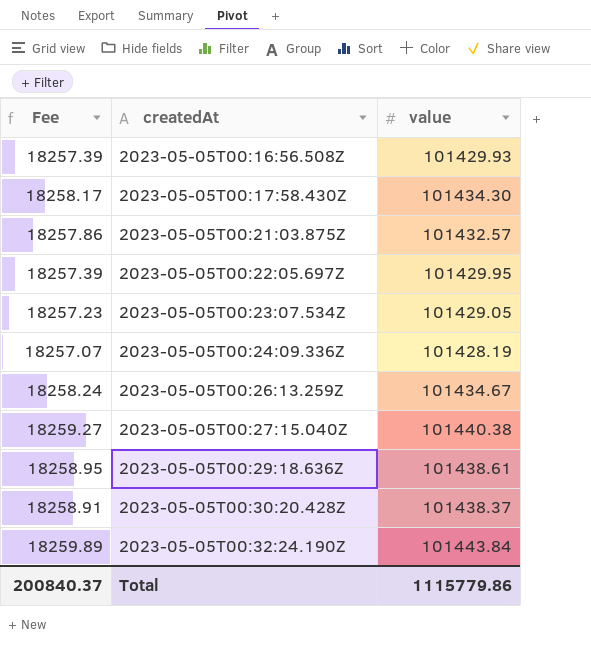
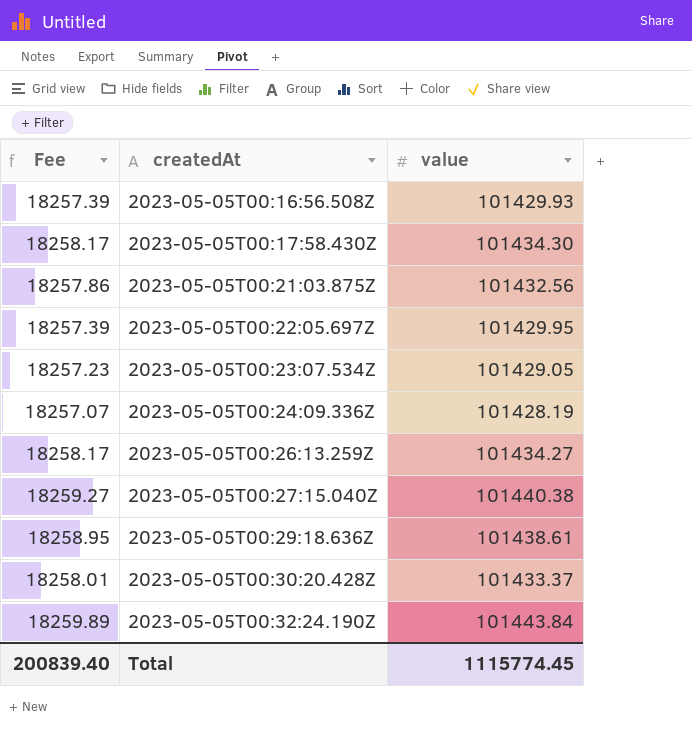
2023-05-05T00:21:03.875Z | value: 101432.57 -> 101432.56
2023-05-05T00:26:13.259Z | Fee: 18258.24 -> 18258.17
2023-05-05T00:26:13.259Z | value: 101434.67 -> 101434.27
2023-05-05T00:30:20.428Z | Fee: 18258.91 -> 18258.01
2023-05-05T00:30:20.428Z | value: 101438.37 -> 101433.37
Total | Fee: 200840.37 -> 200839.40
Total | value: 1115779.86 -> 1115774.45

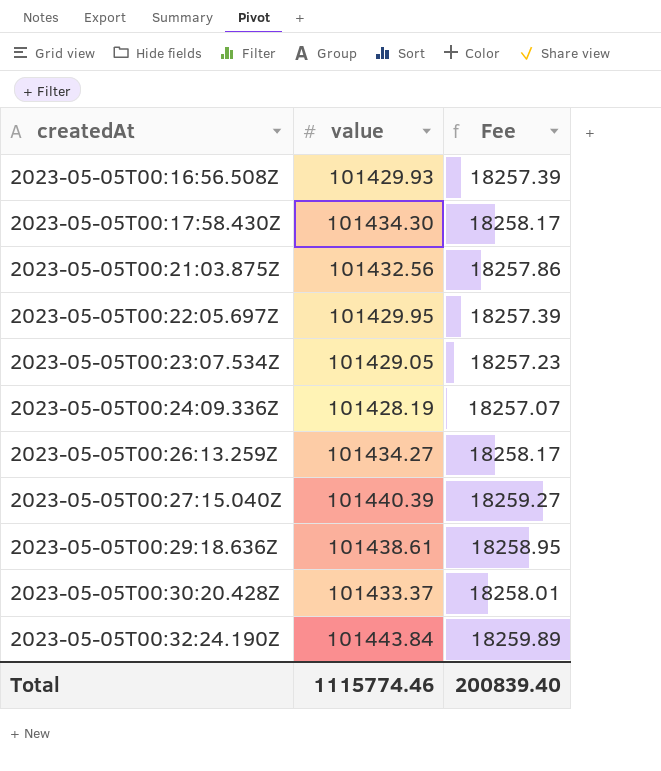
column Fee | position: 1 -> 3
2023-05-05T00:27:15.040Z | value: 101440.38 -> 101440.39
Total | value: 1115774.45 -> 1115774.46

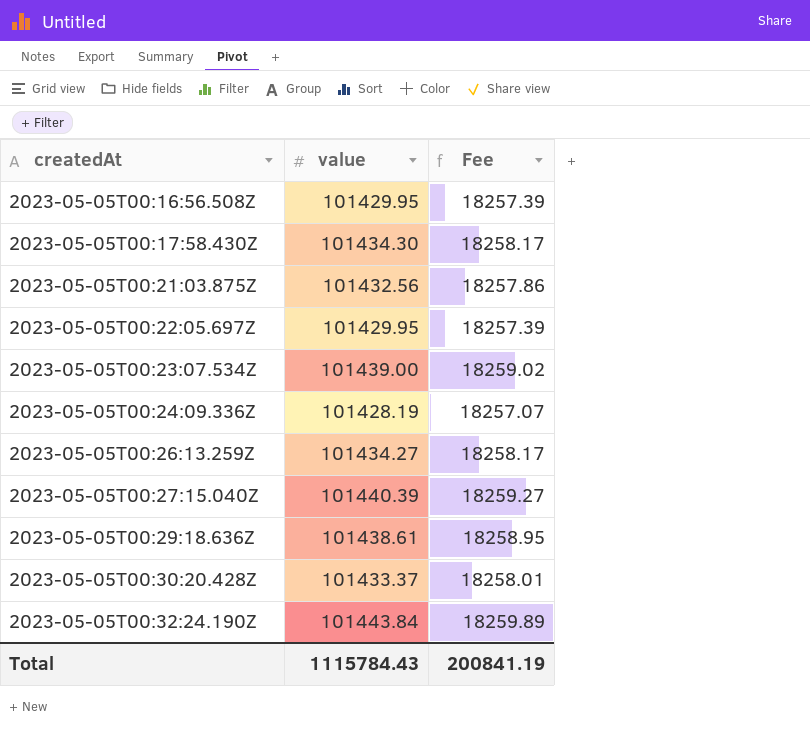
2023-05-05T00:16:56.508Z | value: 101429.93 -> 101429.95
2023-05-05T00:23:07.534Z | value: 101429.05 -> 101439.00
2023-05-05T00:23:07.534Z | Fee: 18257.23 -> 18259.02
Total | value: 1115774.46 -> 1115784.43
Total | Fee: 200839.40 -> 200841.19

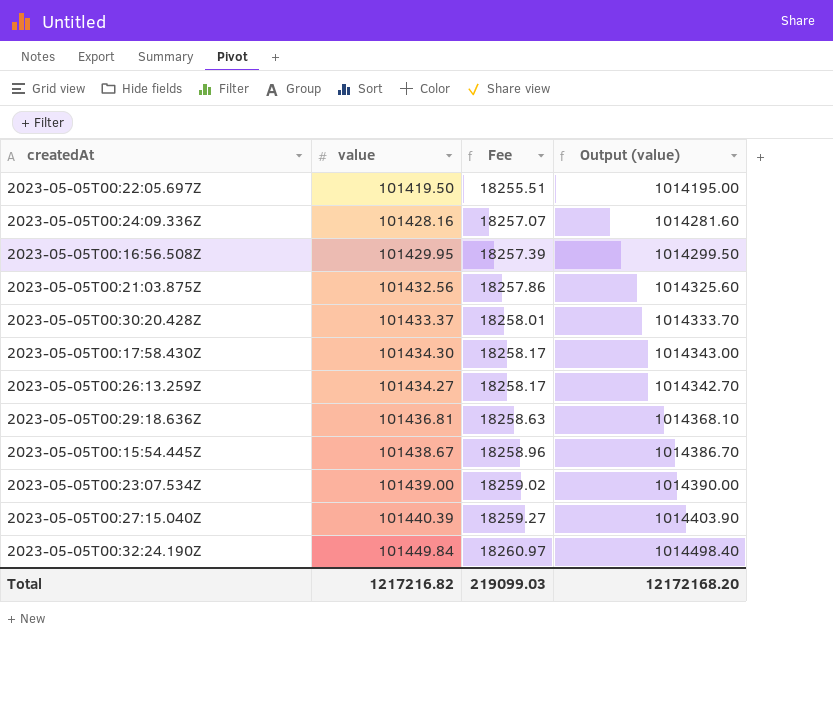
row order: createdAt ascending -> Fee ascending
column Output (value) | formula: none -> [value] * 10
2023-05-05T00:22:05.697Z | value: 101429.95 -> 101419.50
2023-05-05T00:22:05.697Z | Fee: 18257.39 -> 18255.51
2023-05-05T00:24:09.336Z | value: 101428.19 -> 101428.16
2023-05-05T00:29:18.636Z | value: 101438.61 -> 101436.81
2023-05-05T00:29:18.636Z | Fee: 18258.95 -> 18258.63
row 2023-05-05T00:15:54.445Z: none -> 101438.67 | 18258.96 | 1014386.70
2023-05-05T00:32:24.190Z | value: 101443.84 -> 101449.84
2023-05-05T00:32:24.190Z | Fee: 18259.89 -> 18260.97
Total | value: 1115784.43 -> 1217216.82
Total | Fee: 200841.19 -> 219099.03

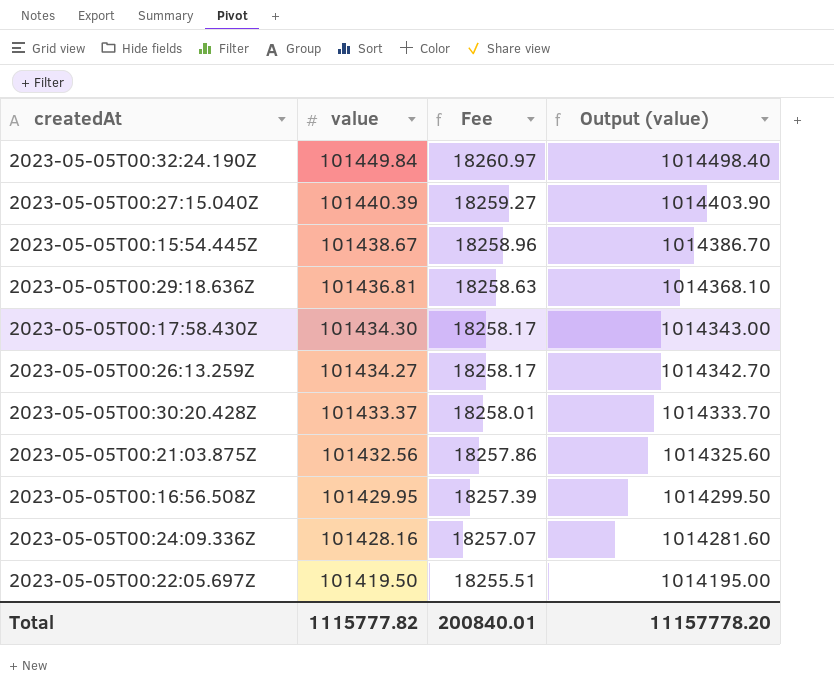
row order: Fee ascending -> value descending
row 2023-05-05T00:23:07.534Z: 101439.00 | 18259.02 | 1014390.00 -> none
Total | value: 1217216.82 -> 1115777.82
Total | Fee: 219099.03 -> 200840.01
Total | Output (value): 12172168.20 -> 11157778.20

